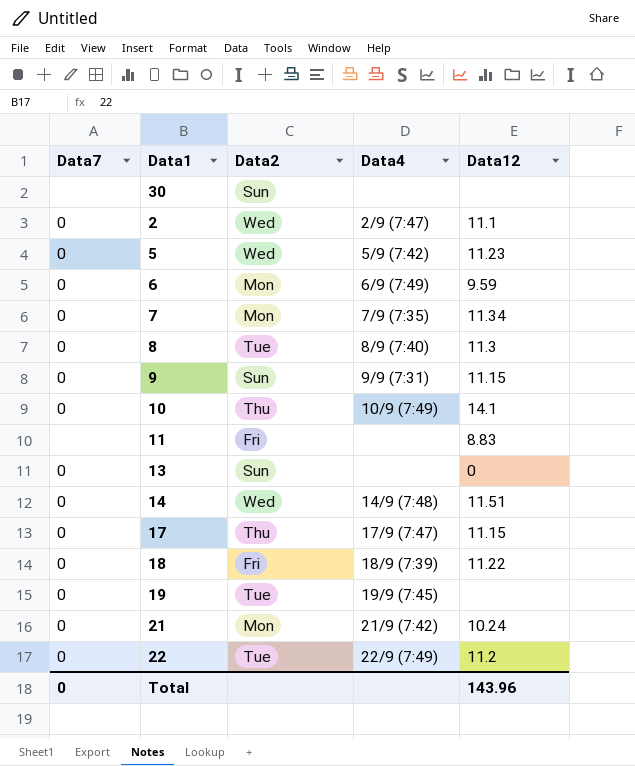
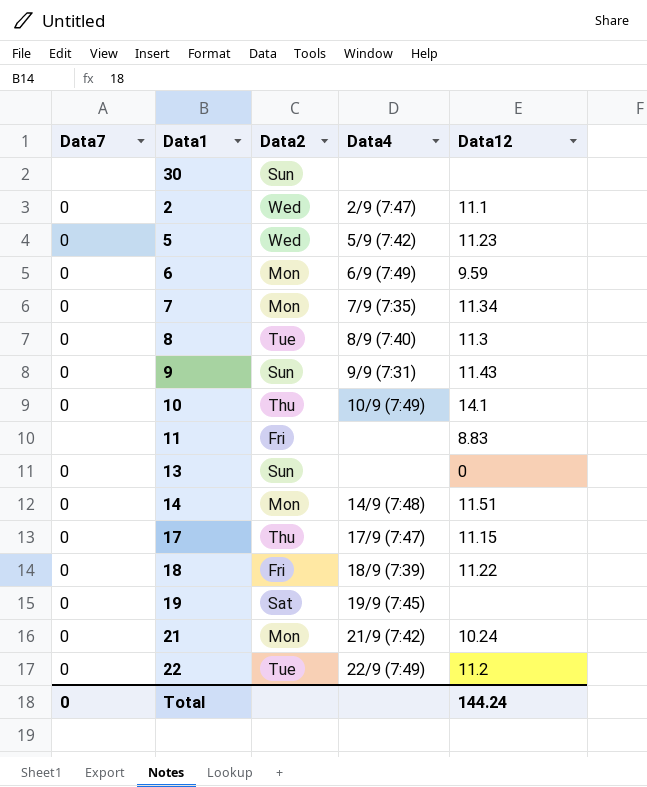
9 | Data12: 11.15 -> 11.43
14 | Data2: Wed -> Mon
19 | Data2: Tue -> Sat
Total | Data12: 143.96 -> 144.24

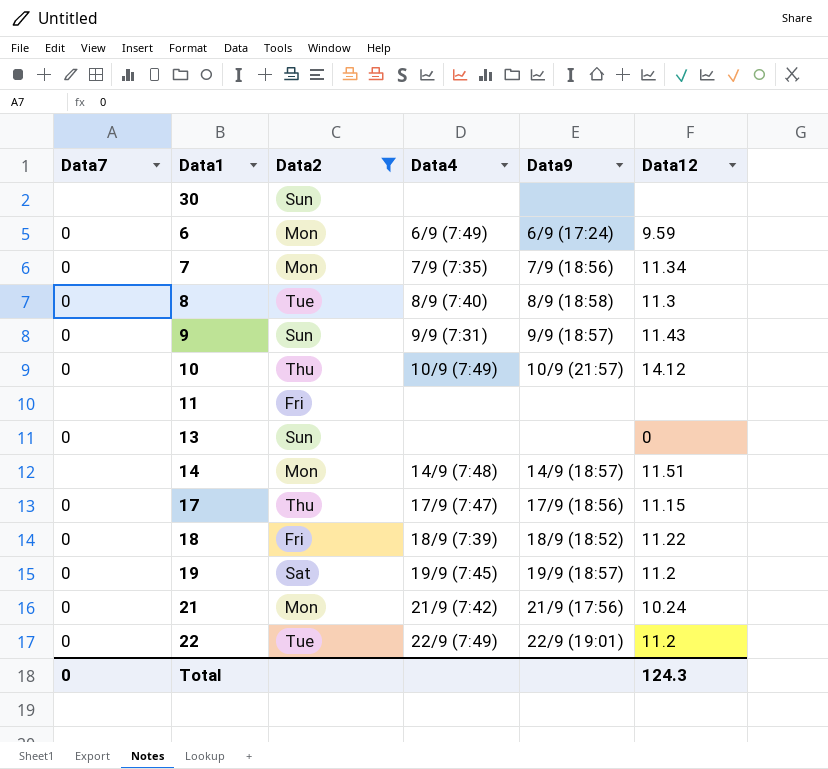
filter: none -> Data2 != Wed
column Data9 | position: none -> 5
10 | Data12: 14.1 -> 14.12
11 | Data12: 8.83 -> none
14 | Data7: 0 -> none
19 | Data12: none -> 11.2
Total | Data12: 144.24 -> 124.3

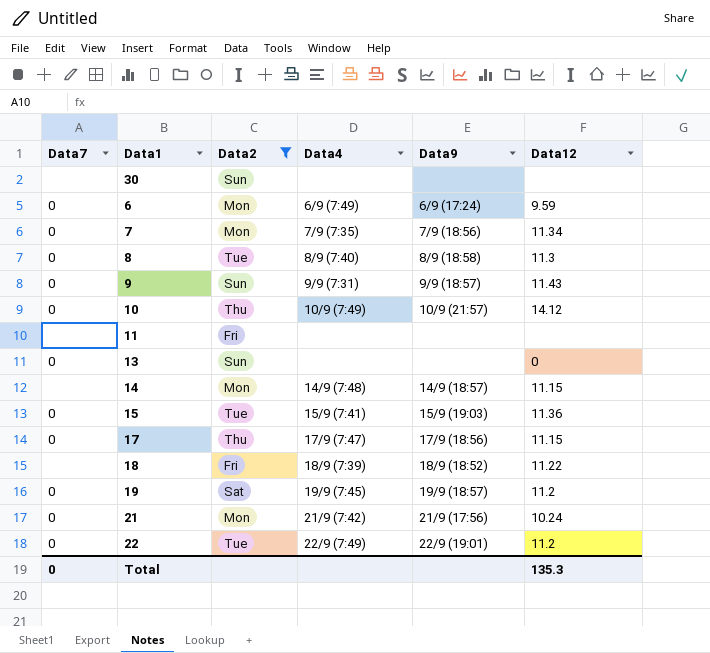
14 | Data12: 11.51 -> 11.15
row 15: none -> 0 | Tue | 15/9 (7:41) | 15/9 (19:03) | 11.36
18 | Data7: 0 -> none
Total | Data12: 124.3 -> 135.3

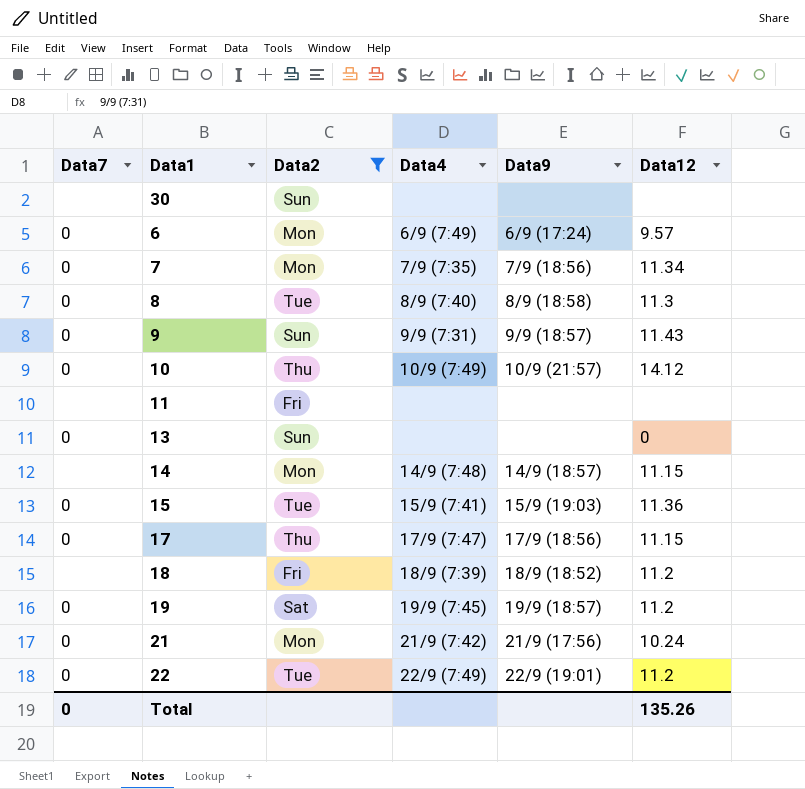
6 | Data12: 9.59 -> 9.57
18 | Data12: 11.22 -> 11.2
Total | Data12: 135.3 -> 135.26

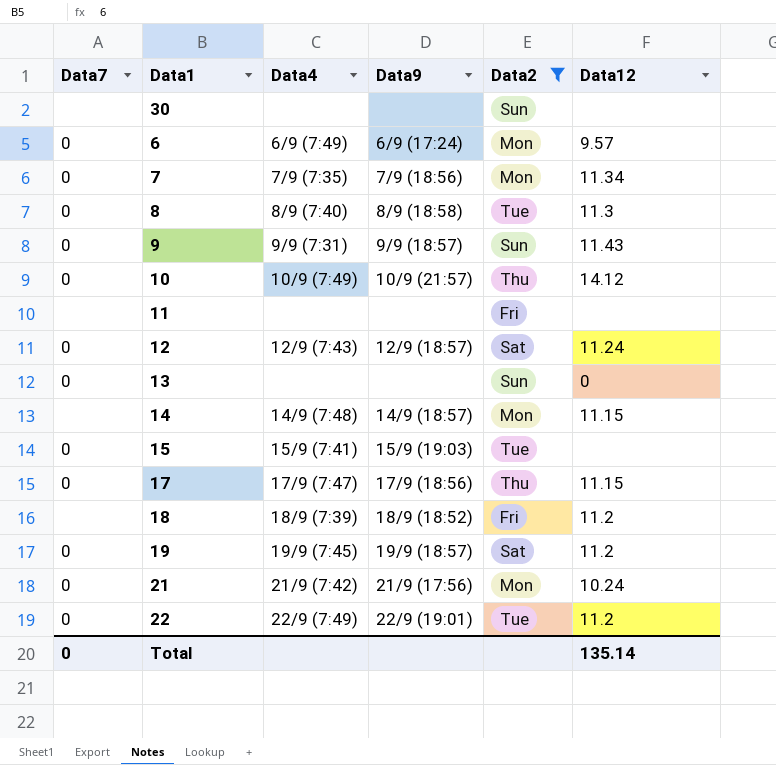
column Data2 | position: 3 -> 5
row 12: none -> 0 | 12/9 (7:43) | 12/9 (18:57) | Sat | 11.24
15 | Data12: 11.36 -> none
Total | Data12: 135.26 -> 135.14

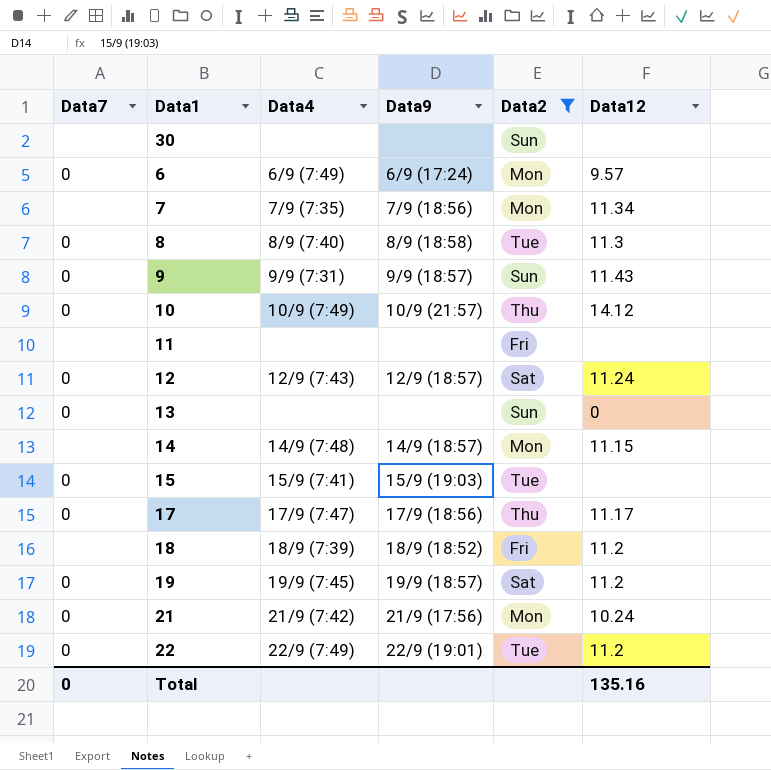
7 | Data7: 0 -> none
17 | Data12: 11.15 -> 11.17
Total | Data12: 135.14 -> 135.16

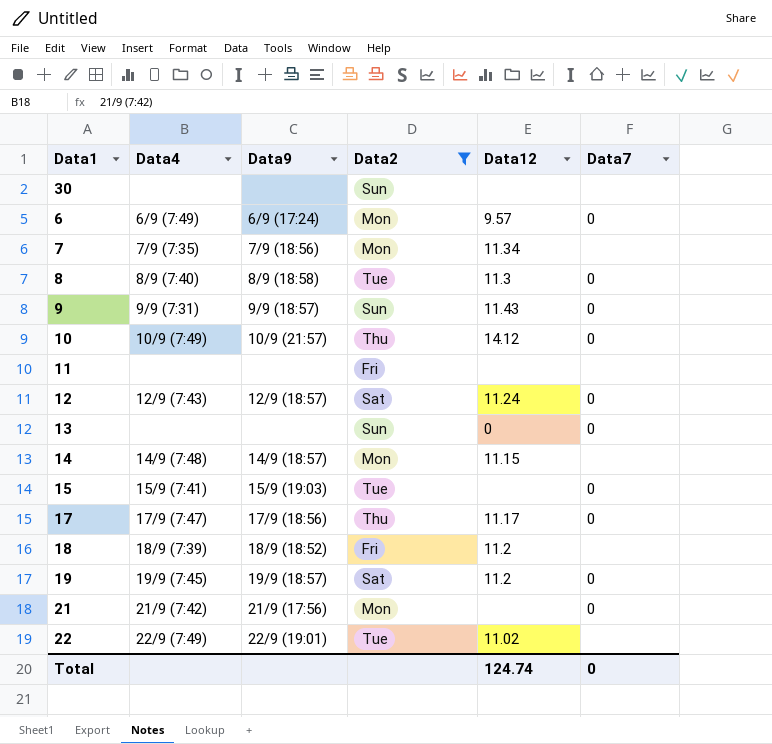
column Data7 | position: 1 -> 6
21 | Data12: 10.24 -> none
22 | Data12: 11.2 -> 11.02
22 | Data7: 0 -> none
Total | Data12: 135.16 -> 124.74

